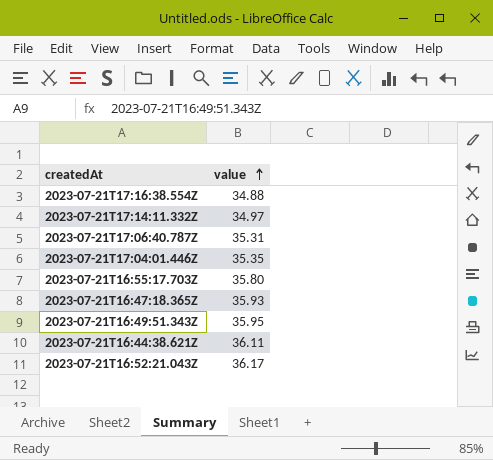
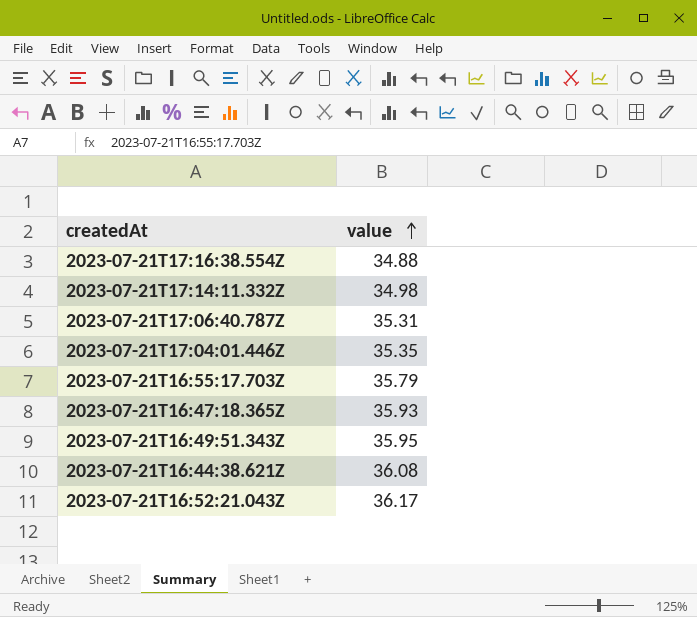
2023-07-21T17:14:11.332Z | value: 34.97 -> 34.98
2023-07-21T16:55:17.703Z | value: 35.80 -> 35.79
2023-07-21T16:44:38.621Z | value: 36.11 -> 36.08

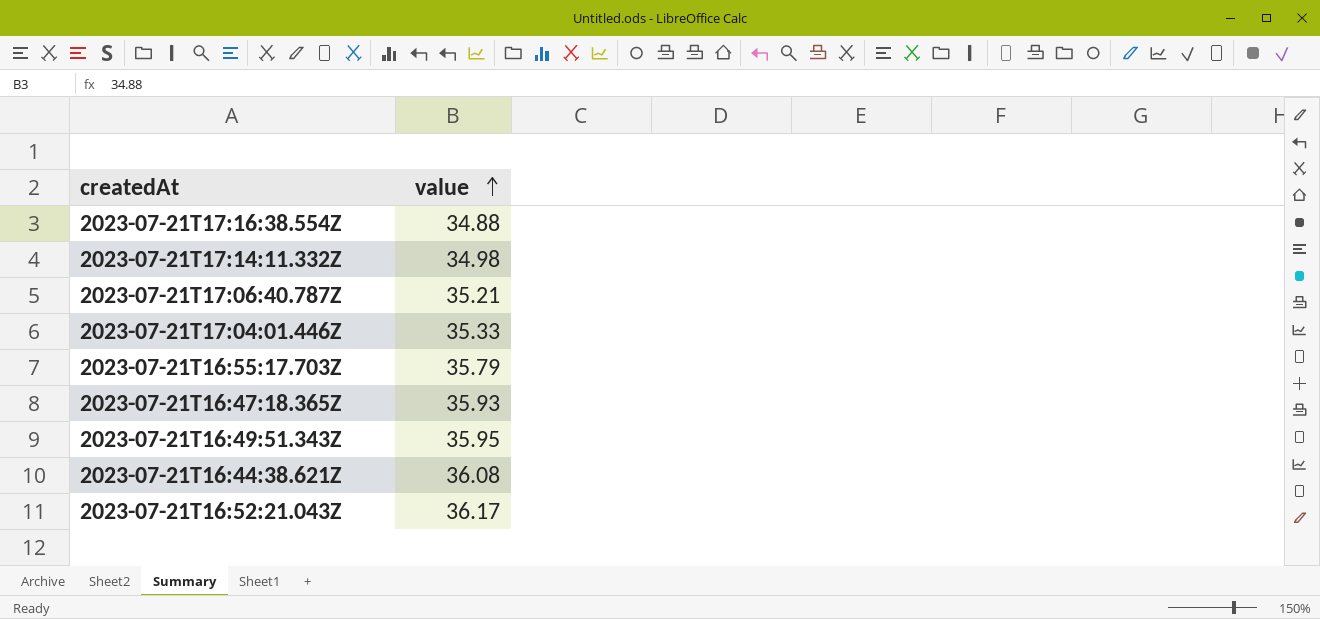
2023-07-21T17:06:40.787Z | value: 35.31 -> 35.21
2023-07-21T17:04:01.446Z | value: 35.35 -> 35.33

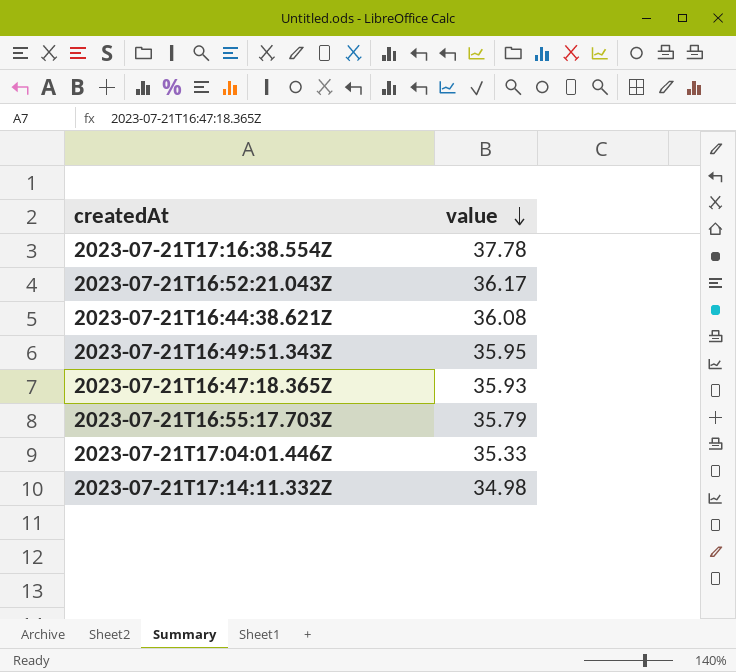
row order: value ascending -> value descending
row 2023-07-21T17:06:40.787Z: 35.21 -> none
2023-07-21T17:16:38.554Z | value: 34.88 -> 37.78

